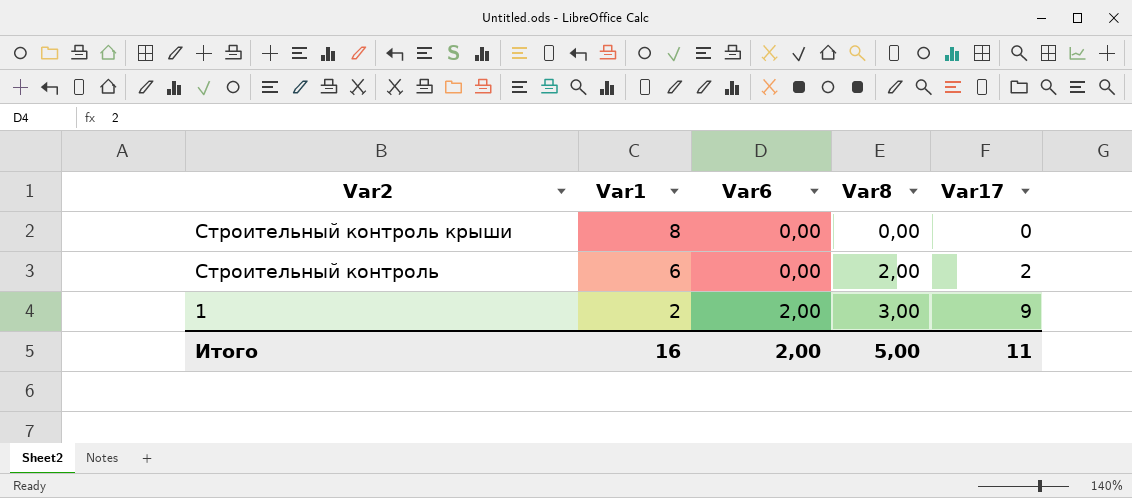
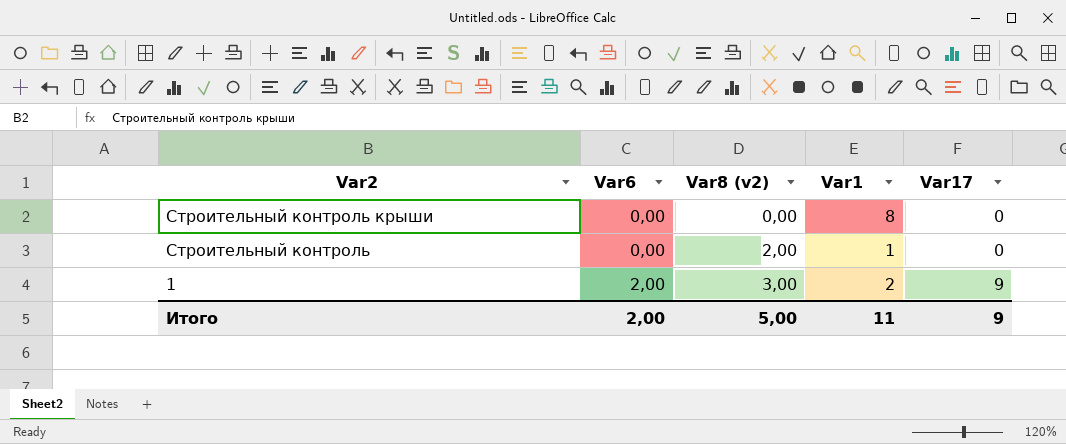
column name: Var8 -> Var8 (v2)
column Var1 | position: 2 -> 4
Строительный контроль | Var1: 6 -> 1
Строительный контроль | Var17: 2 -> 0
Итого | Var1: 16 -> 11
Итого | Var17: 11 -> 9

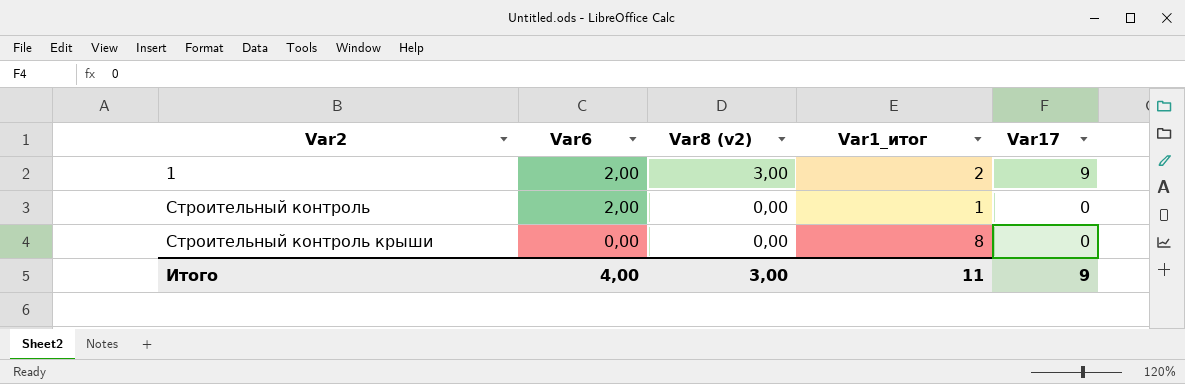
row order: Var2 descending -> Var2 ascending
column name: Var1 -> Var1_итог
Строительный контроль | Var6: 0,00 -> 2,00
Строительный контроль | Var8 (v2): 2,00 -> 0,00
Итого | Var6: 2,00 -> 4,00
Итого | Var8 (v2): 5,00 -> 3,00

